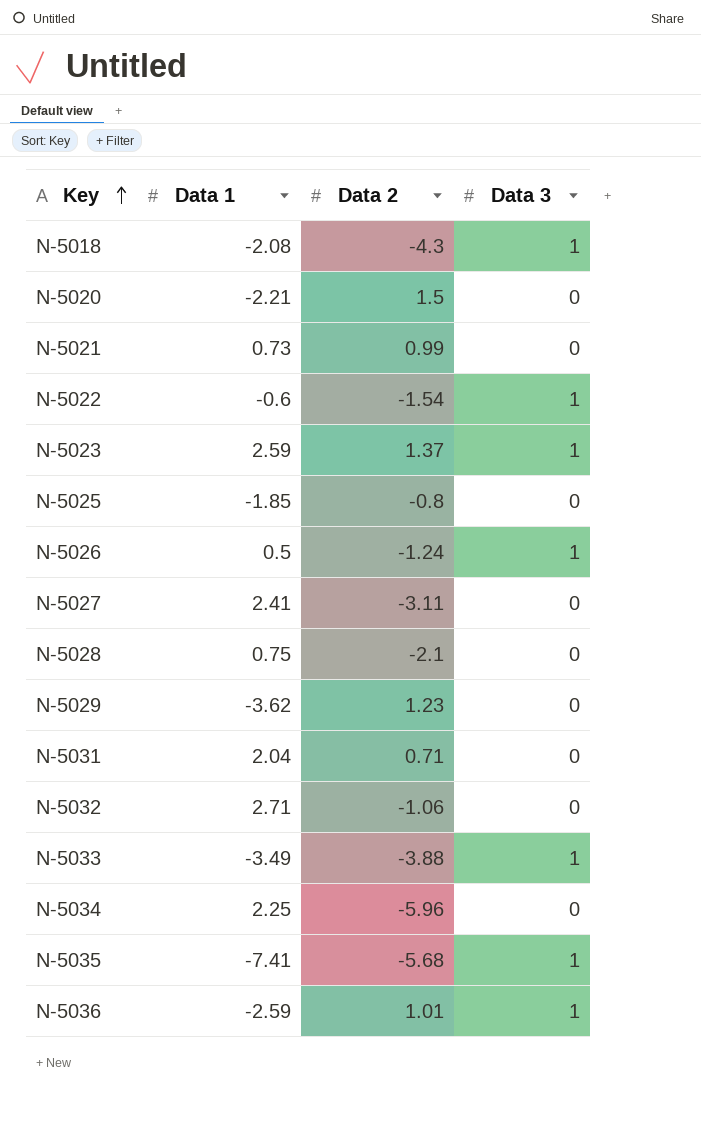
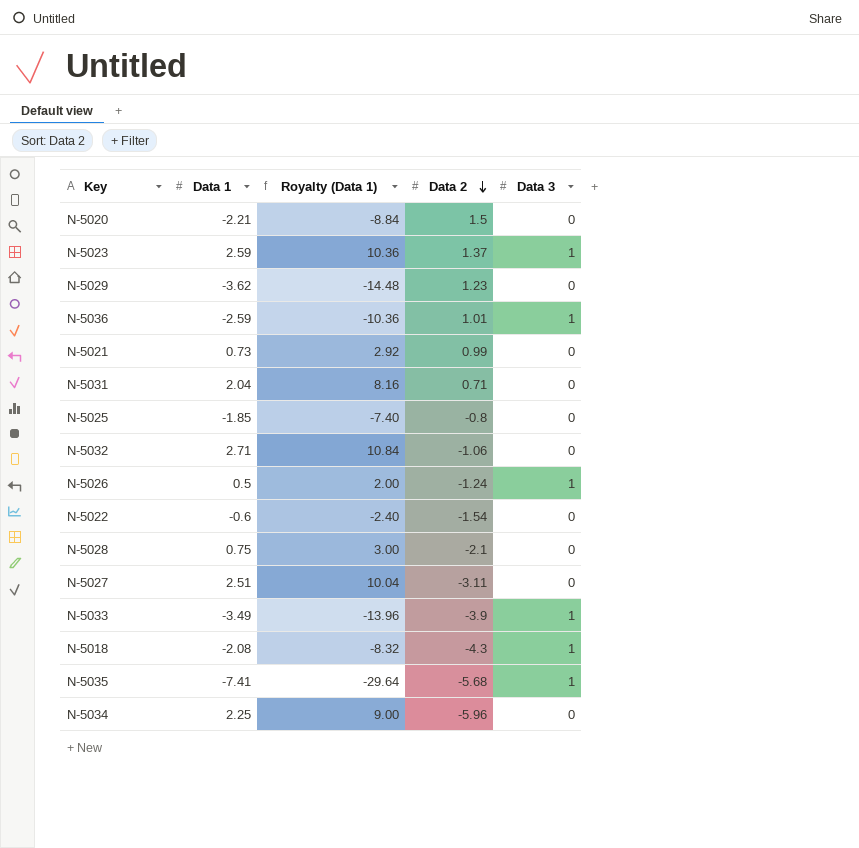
row order: Key ascending -> Data 2 descending
column Royalty (Data 1) | formula: none -> [Data 1] * 4
N-5022 | Data 3: 1 -> 0
N-5027 | Data 1: 2.41 -> 2.51
N-5033 | Data 2: -3.88 -> -3.9

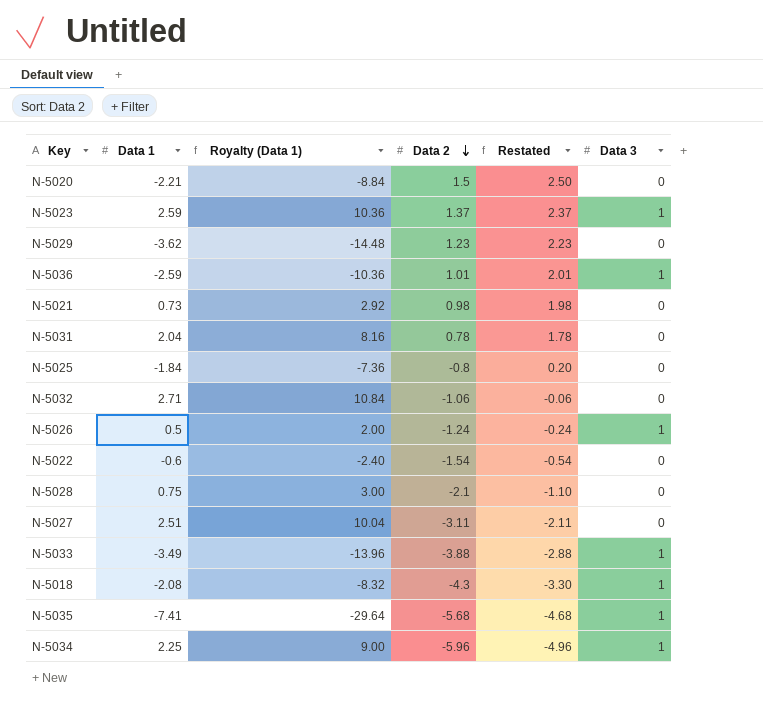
column Restated | formula: none -> [Data 2] + 1
N-5021 | Data 2: 0.99 -> 0.98
N-5031 | Data 2: 0.71 -> 0.78
N-5025 | Data 1: -1.85 -> -1.84
N-5025 | Royalty (Data 1): -7.40 -> -7.36
N-5033 | Data 2: -3.9 -> -3.88
N-5034 | Data 3: 0 -> 1

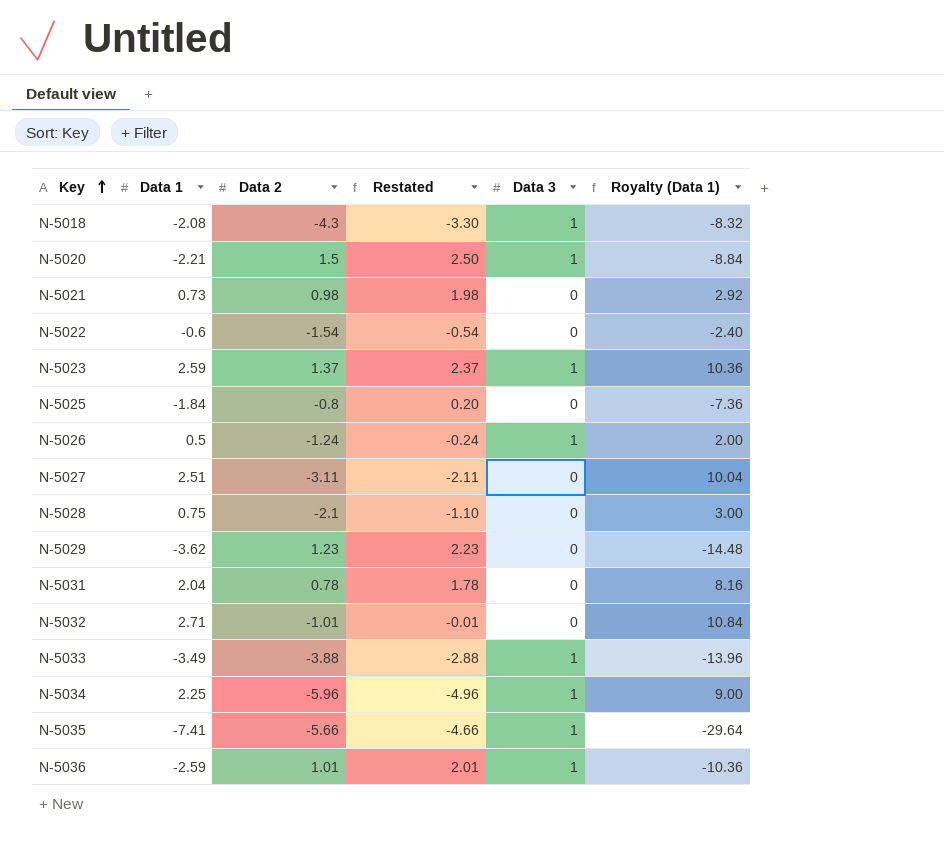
row order: Data 2 descending -> Key ascending
column Royalty (Data 1) | position: 3 -> 6
N-5020 | Data 3: 0 -> 1
N-5032 | Data 2: -1.06 -> -1.01
N-5032 | Restated: -0.06 -> -0.01
N-5035 | Data 2: -5.68 -> -5.66
N-5035 | Restated: -4.68 -> -4.66

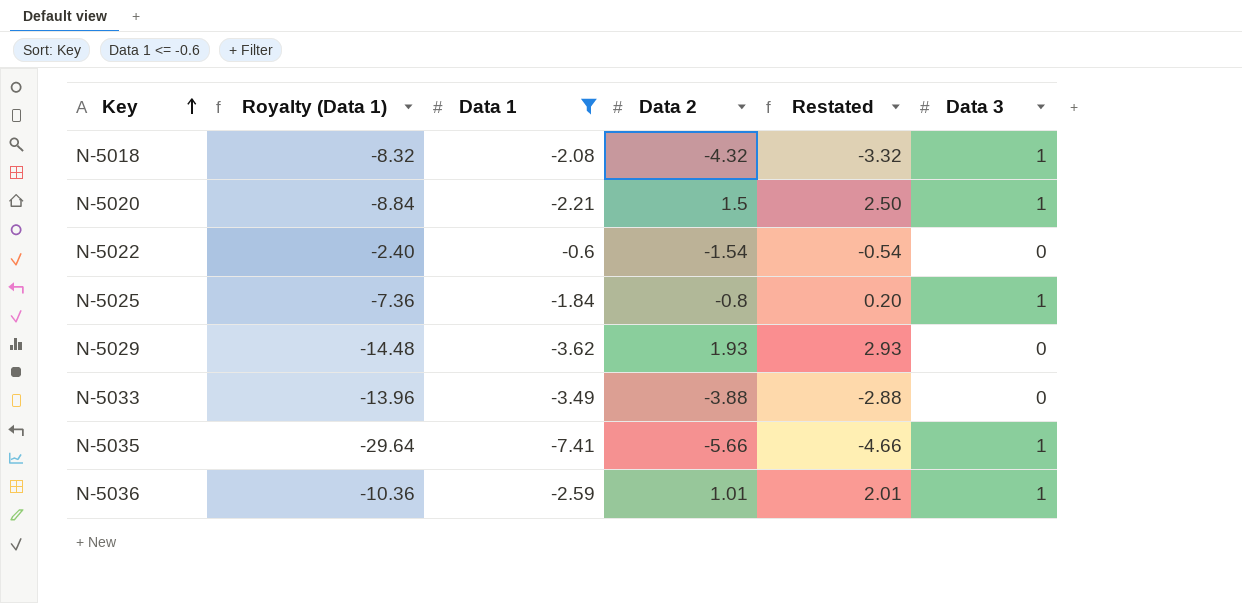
filter: none -> Data 1 <= -0.6
column Royalty (Data 1) | position: 6 -> 2
N-5018 | Data 2: -4.3 -> -4.32
N-5018 | Restated: -3.30 -> -3.32
N-5025 | Data 3: 0 -> 1
N-5029 | Data 2: 1.23 -> 1.93
N-5029 | Restated: 2.23 -> 2.93
N-5033 | Data 3: 1 -> 0

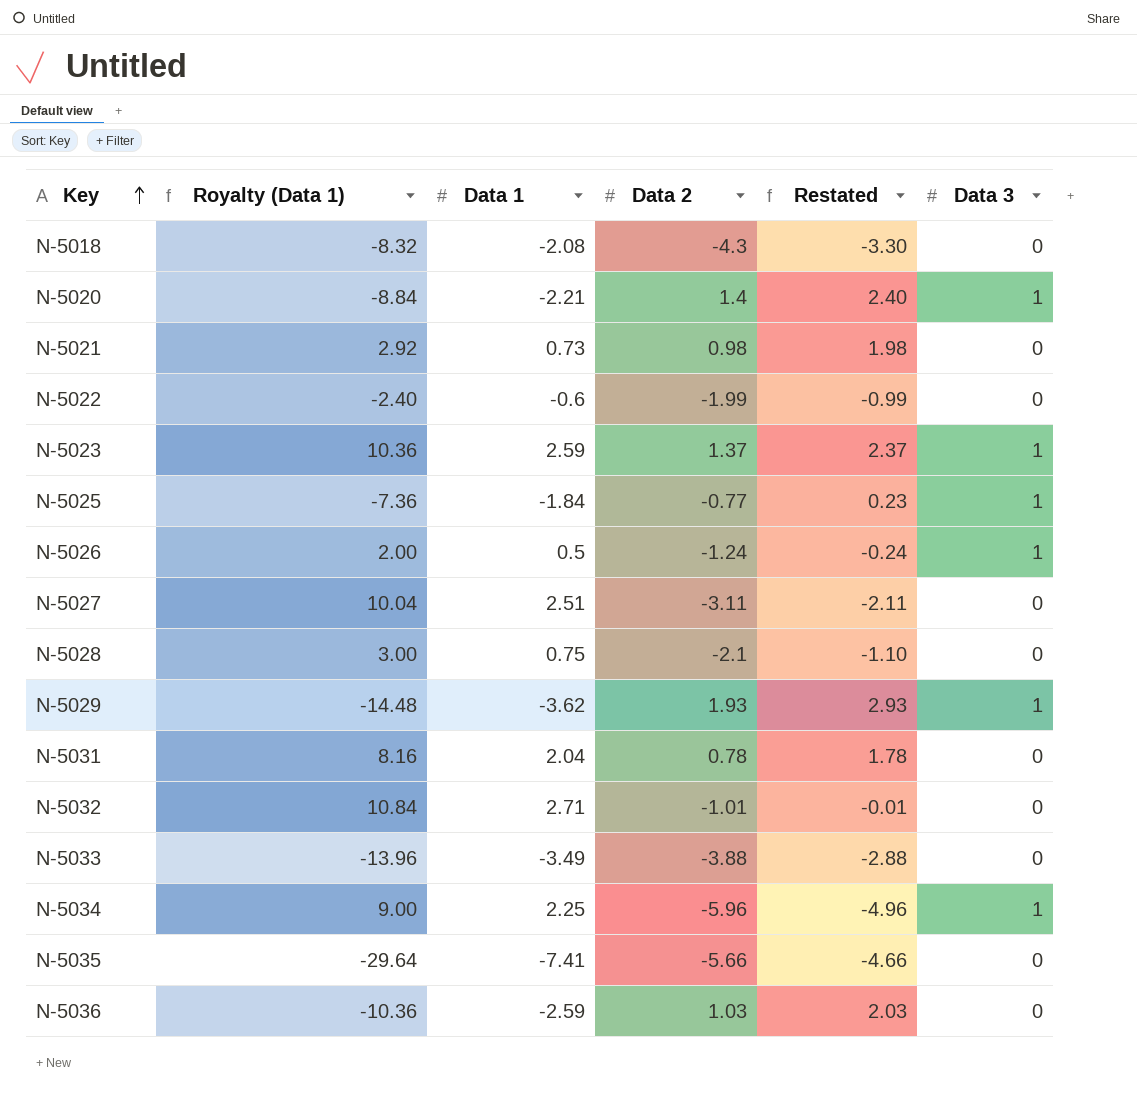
filter: Data 1 <= -0.6 -> none
N-5018 | Data 2: -4.32 -> -4.3
N-5018 | Restated: -3.32 -> -3.30
N-5018 | Data 3: 1 -> 0
N-5020 | Data 2: 1.5 -> 1.4
N-5020 | Restated: 2.50 -> 2.40
N-5022 | Data 2: -1.54 -> -1.99
N-5022 | Restated: -0.54 -> -0.99
N-5025 | Data 2: -0.8 -> -0.77
N-5025 | Restated: 0.20 -> 0.23
N-5029 | Data 3: 0 -> 1
N-5035 | Data 3: 1 -> 0
N-5036 | Data 2: 1.01 -> 1.03
N-5036 | Restated: 2.01 -> 2.03
N-5036 | Data 3: 1 -> 0

